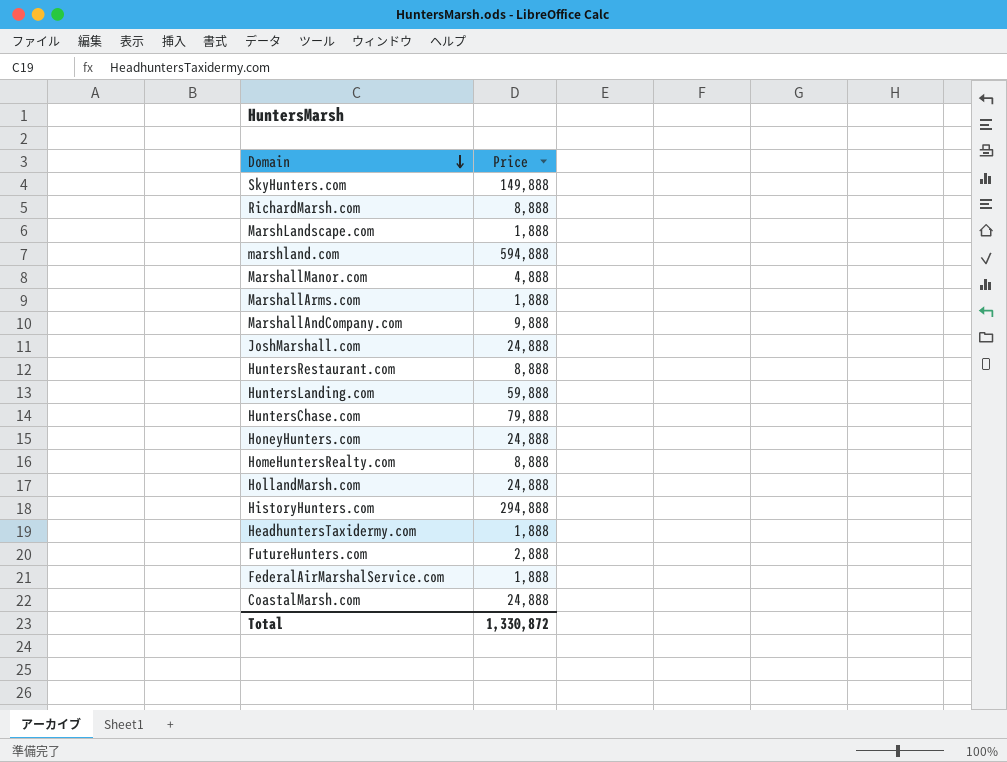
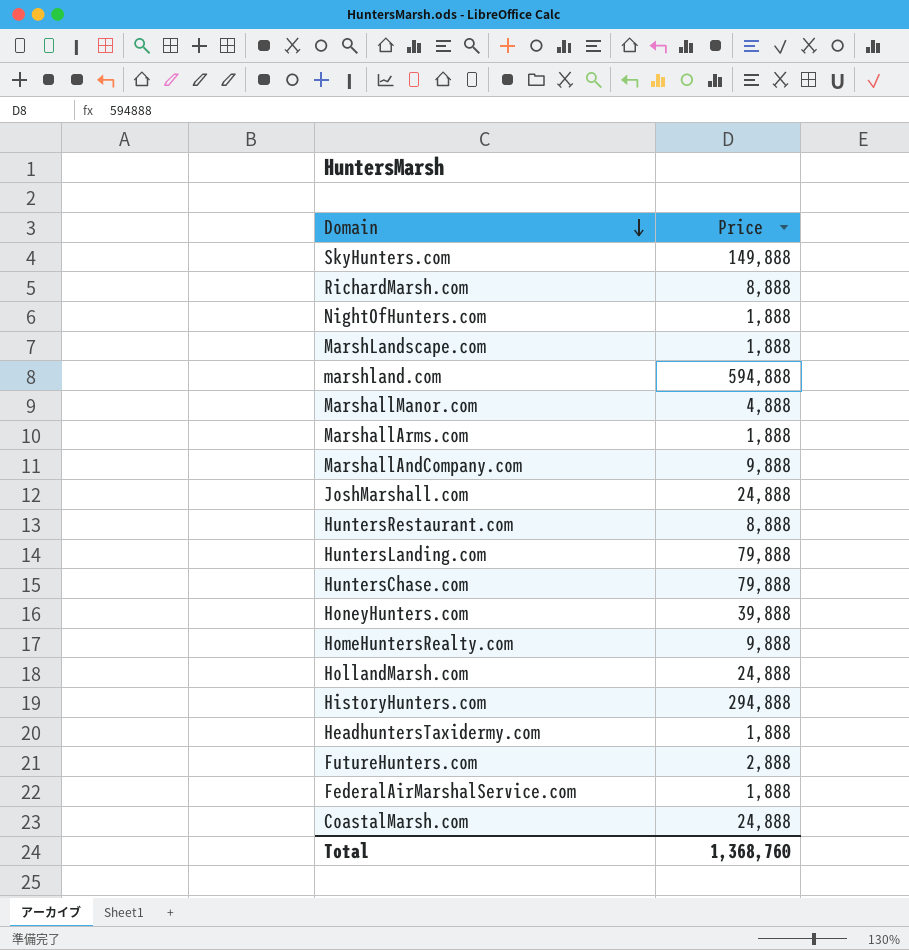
row NightOfHunters.com: none -> 1,888
HuntersLanding.com | Price: 59,888 -> 79,888
HoneyHunters.com | Price: 24,888 -> 39,888
HomeHuntersRealty.com | Price: 8,888 -> 9,888
Total | Price: 1,330,872 -> 1,368,760

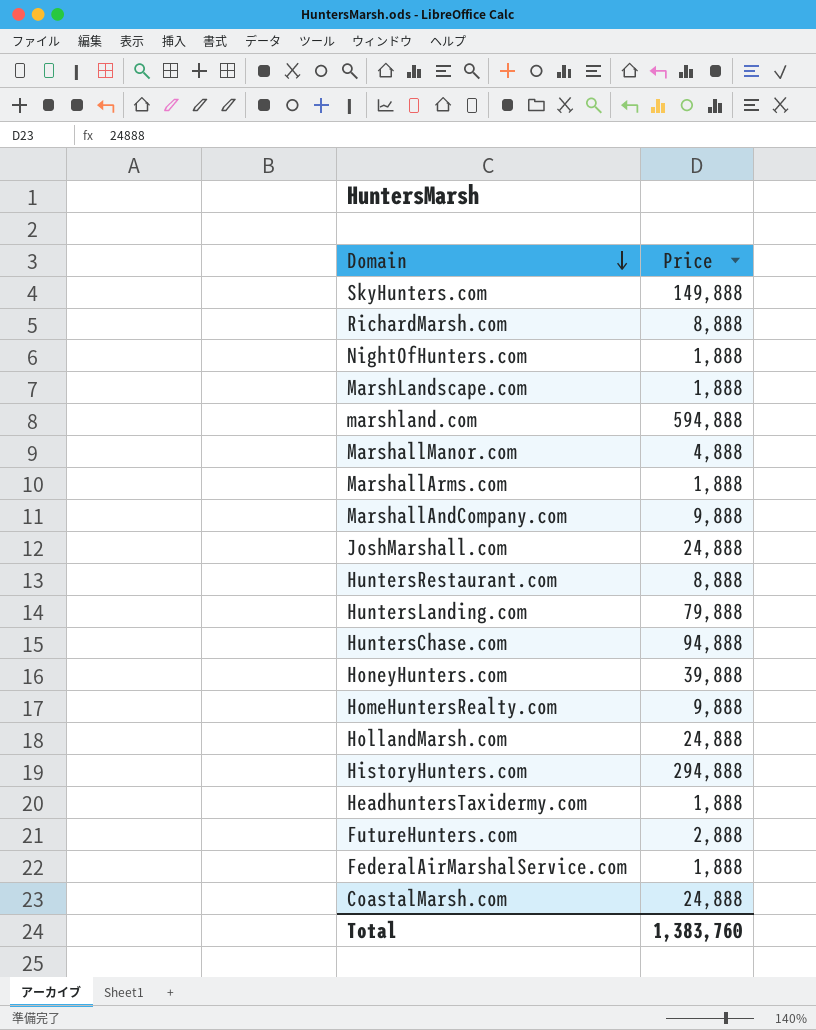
HuntersChase.com | Price: 79,888 -> 94,888
Total | Price: 1,368,760 -> 1,383,760

